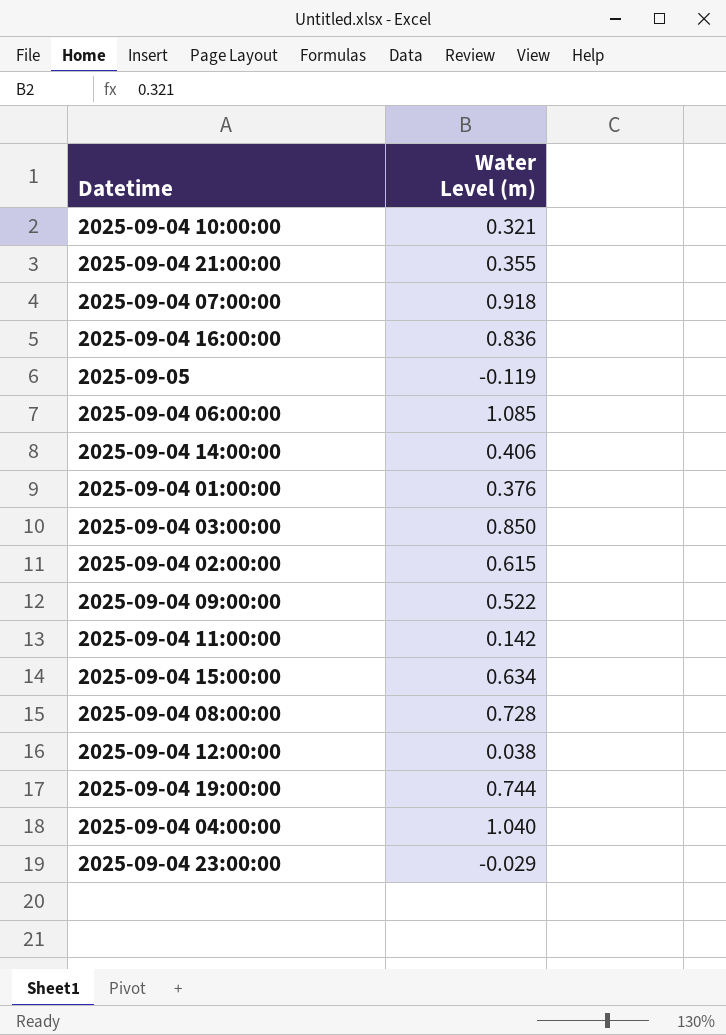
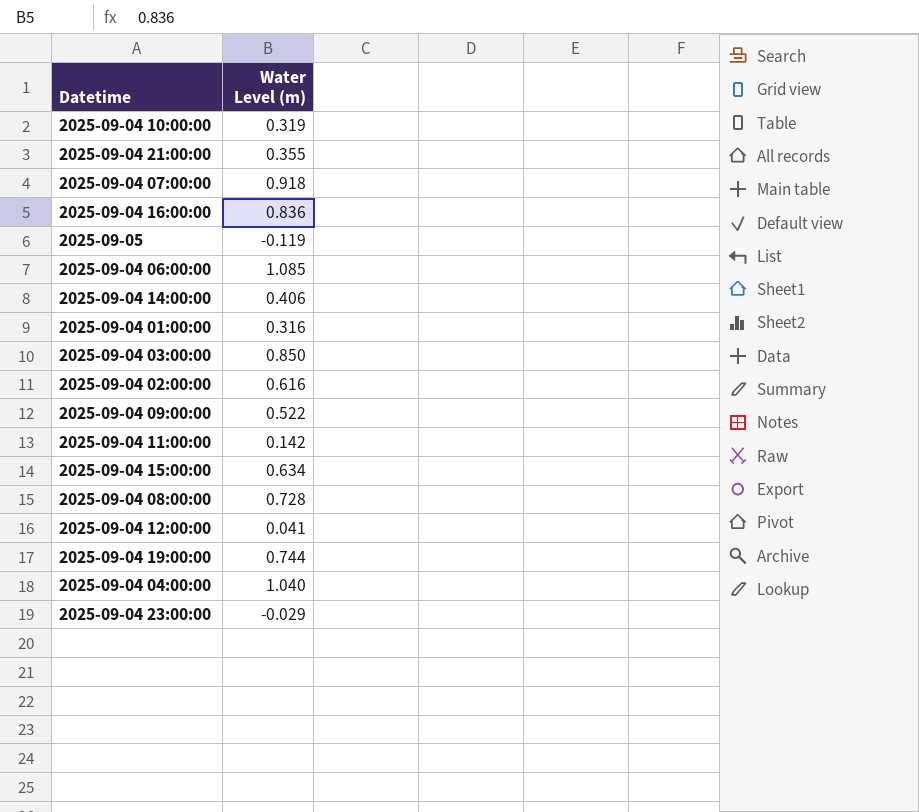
2025-09-04 10:00:00 | Water Level (m): 0.321 -> 0.319
2025-09-04 01:00:00 | Water Level (m): 0.376 -> 0.316
2025-09-04 02:00:00 | Water Level (m): 0.615 -> 0.616
2025-09-04 12:00:00 | Water Level (m): 0.038 -> 0.041

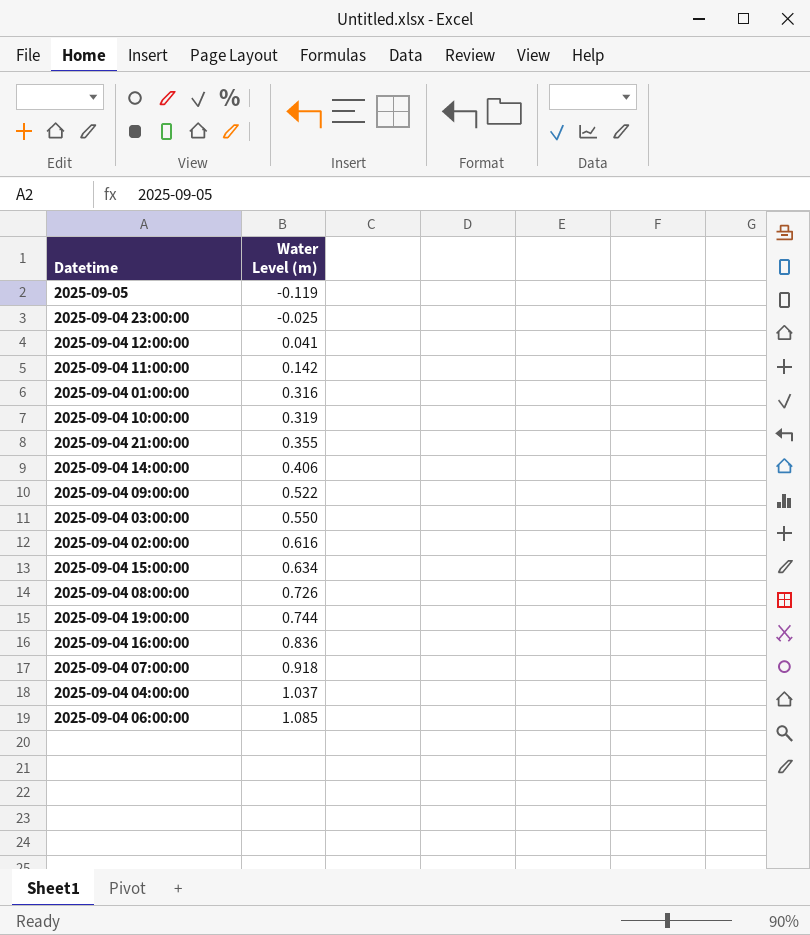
row order: none -> Water Level (m) ascending
2025-09-04 23:00:00 | Water Level (m): -0.029 -> -0.025
2025-09-04 03:00:00 | Water Level (m): 0.850 -> 0.550
2025-09-04 08:00:00 | Water Level (m): 0.728 -> 0.726
2025-09-04 04:00:00 | Water Level (m): 1.040 -> 1.037

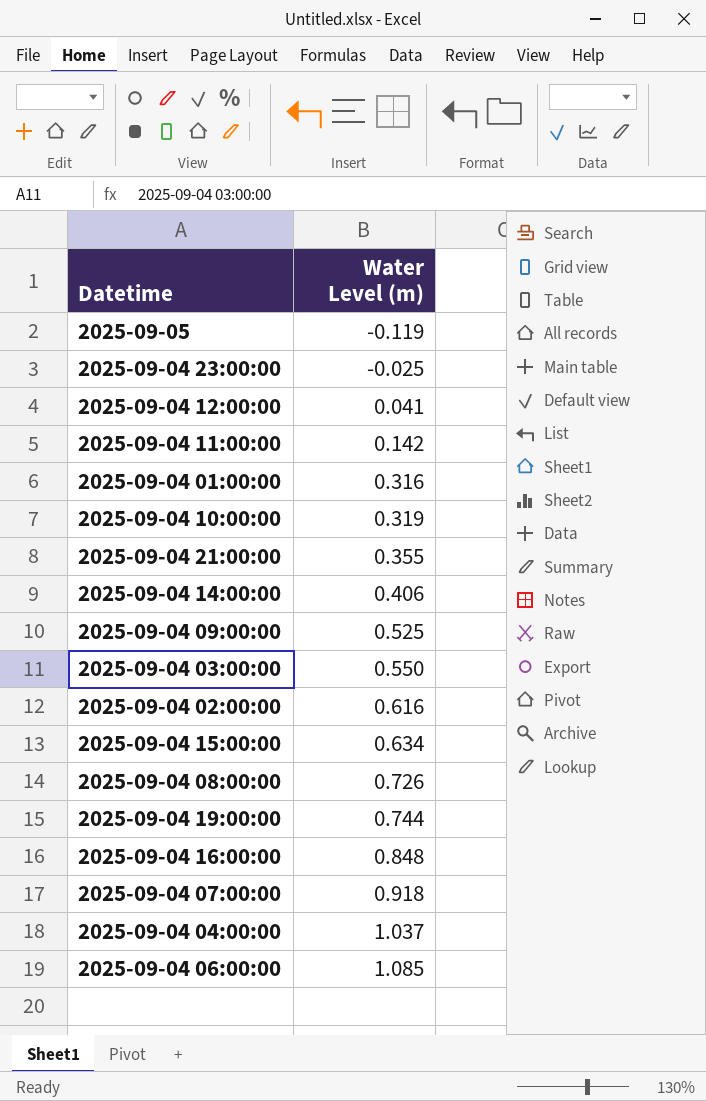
2025-09-04 09:00:00 | Water Level (m): 0.522 -> 0.525
2025-09-04 16:00:00 | Water Level (m): 0.836 -> 0.848

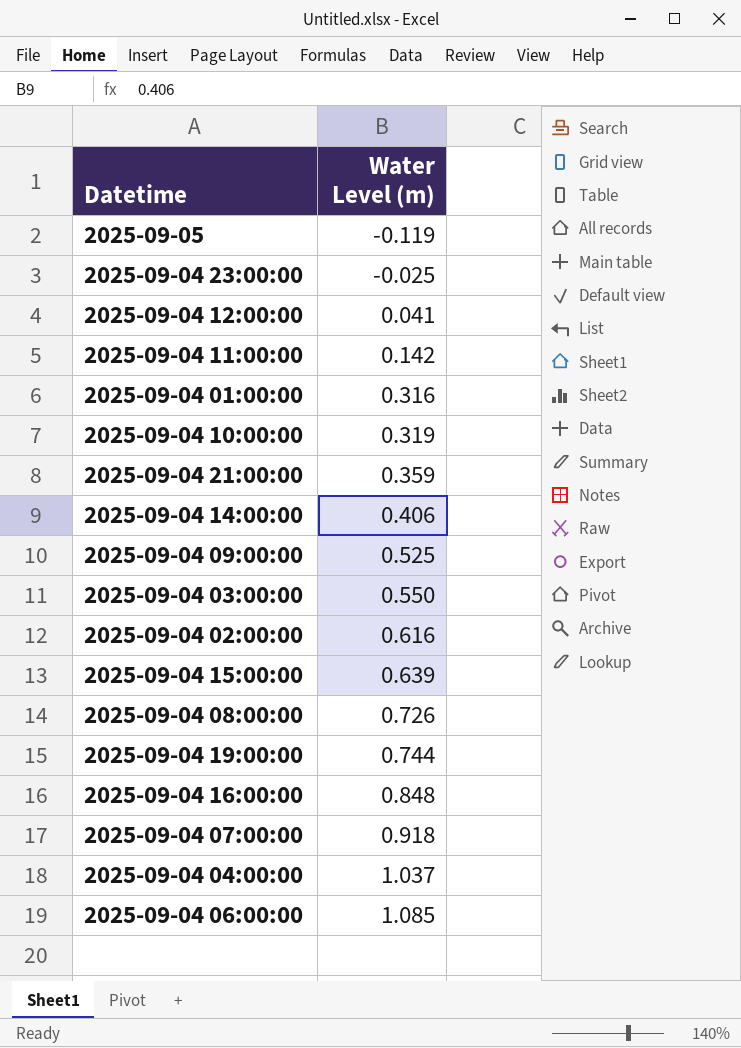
2025-09-04 21:00:00 | Water Level (m): 0.355 -> 0.359
2025-09-04 15:00:00 | Water Level (m): 0.634 -> 0.639

